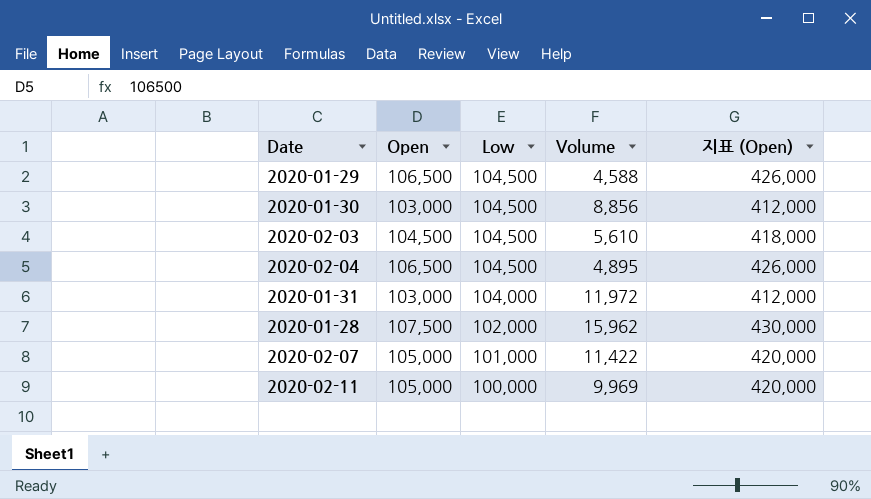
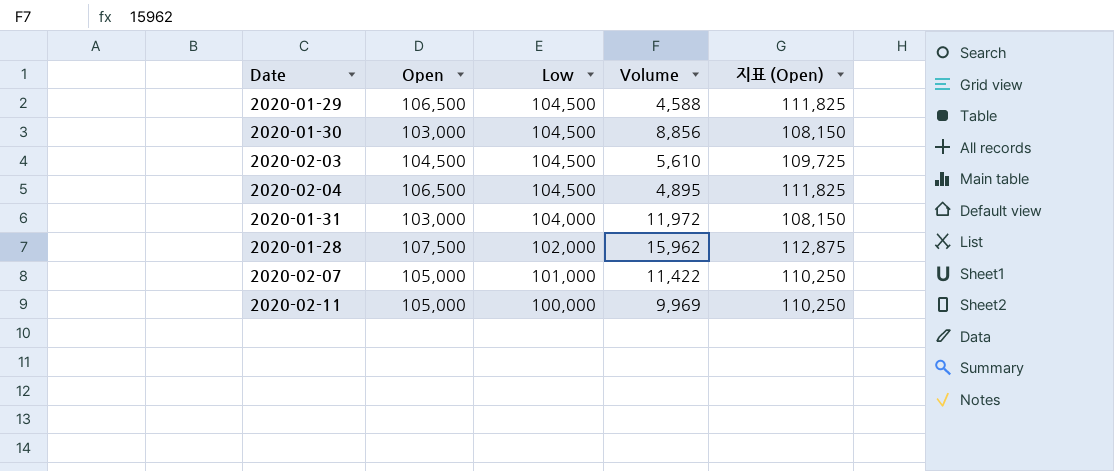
column 지표 (Open) | formula: [Open] * 4 -> [Open] * 1.05

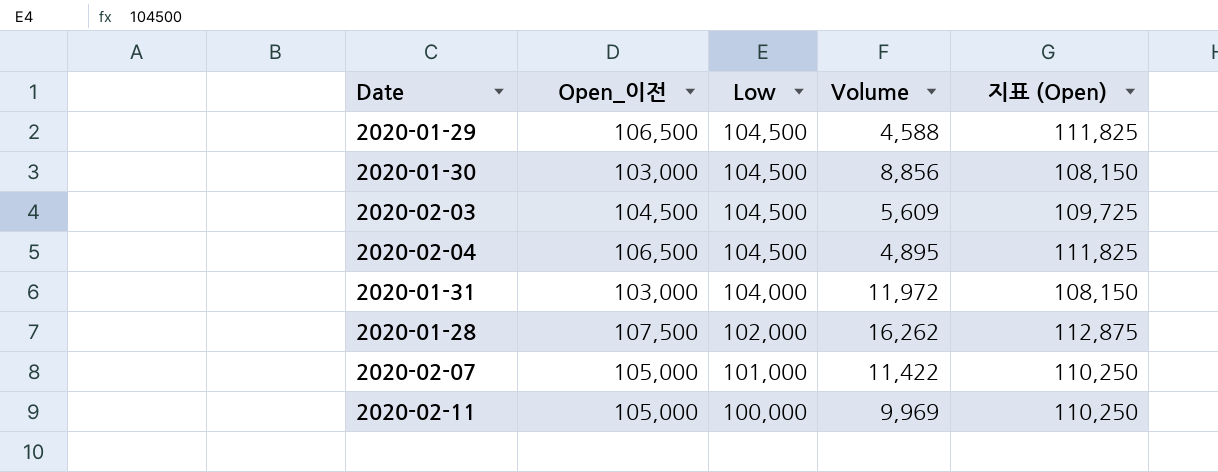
column name: Open -> Open_이전
2020-02-03 | Volume: 5,610 -> 5,609
2020-01-28 | Volume: 15,962 -> 16,262

